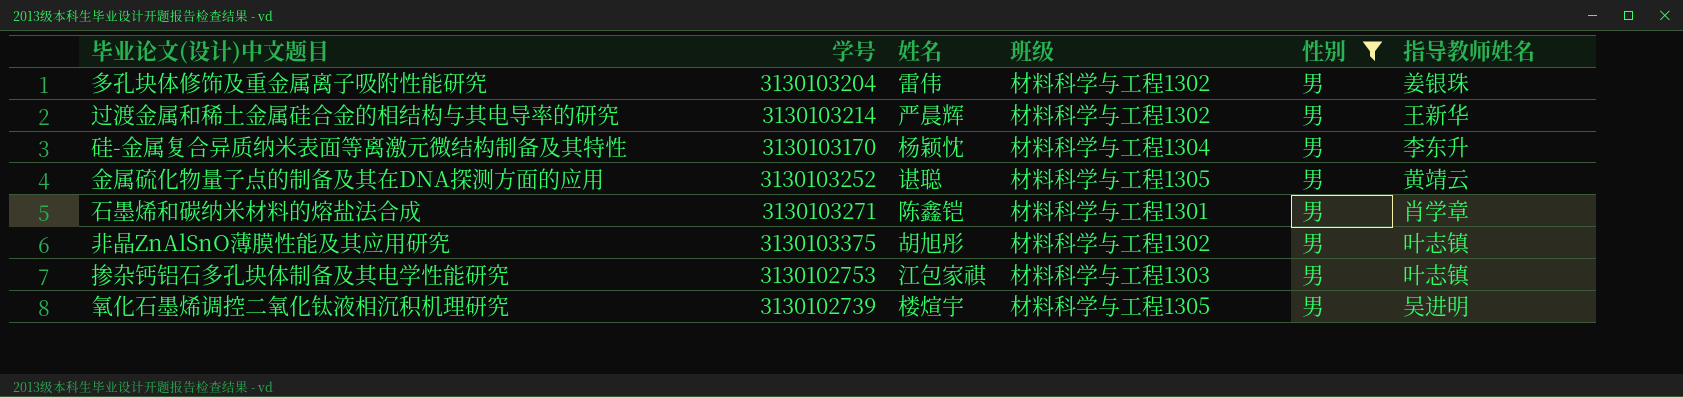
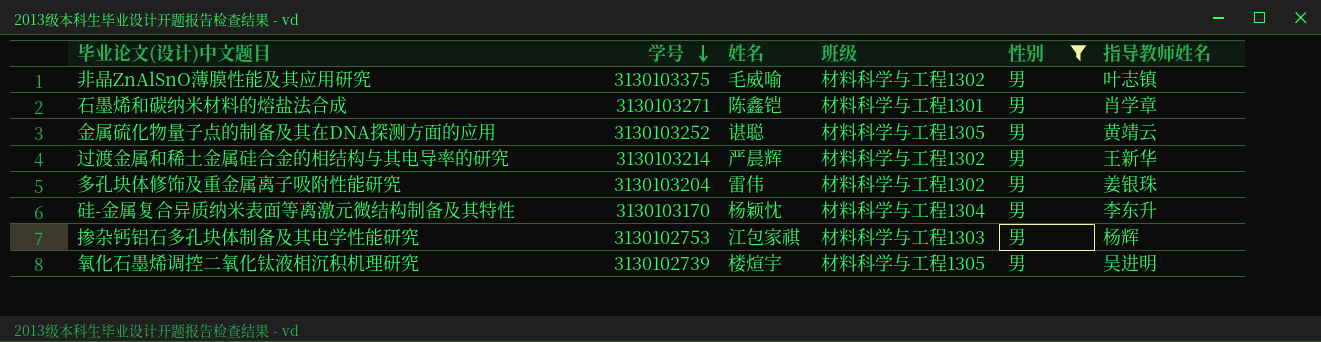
row order: none -> 学号 descending
非晶ZnAlSnO薄膜性能及其应用研究 | 姓名: 胡旭彤 -> 毛威喻
掺杂钙铝石多孔块体制备及其电学性能研究 | 指导教师姓名: 叶志镇 -> 杨辉

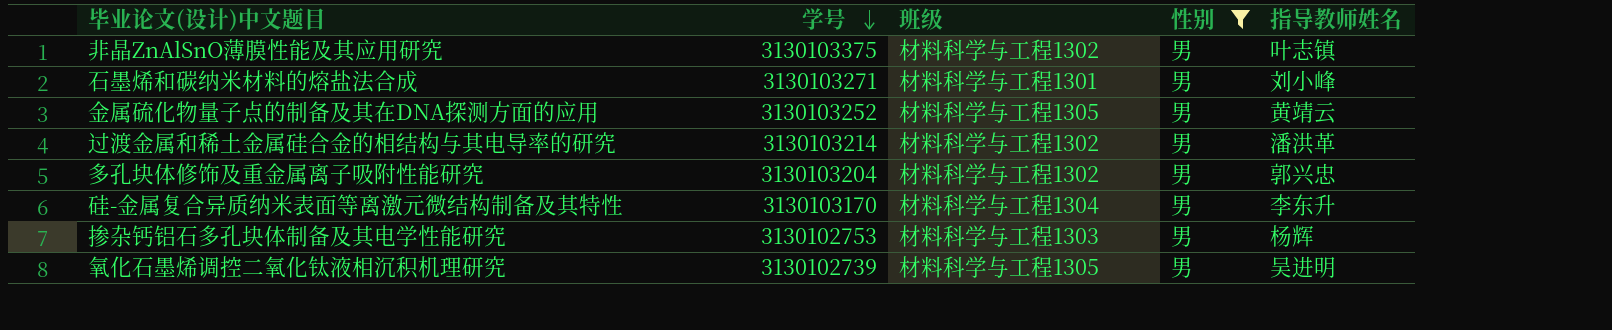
column 姓名 | position: 3 -> none
石墨烯和碳纳米材料的熔盐法合成 | 指导教师姓名: 肖学章 -> 刘小峰
过渡金属和稀土金属硅合金的相结构与其电导率的研究 | 指导教师姓名: 王新华 -> 潘洪革
多孔块体修饰及重金属离子吸附性能研究 | 指导教师姓名: 姜银珠 -> 郭兴忠

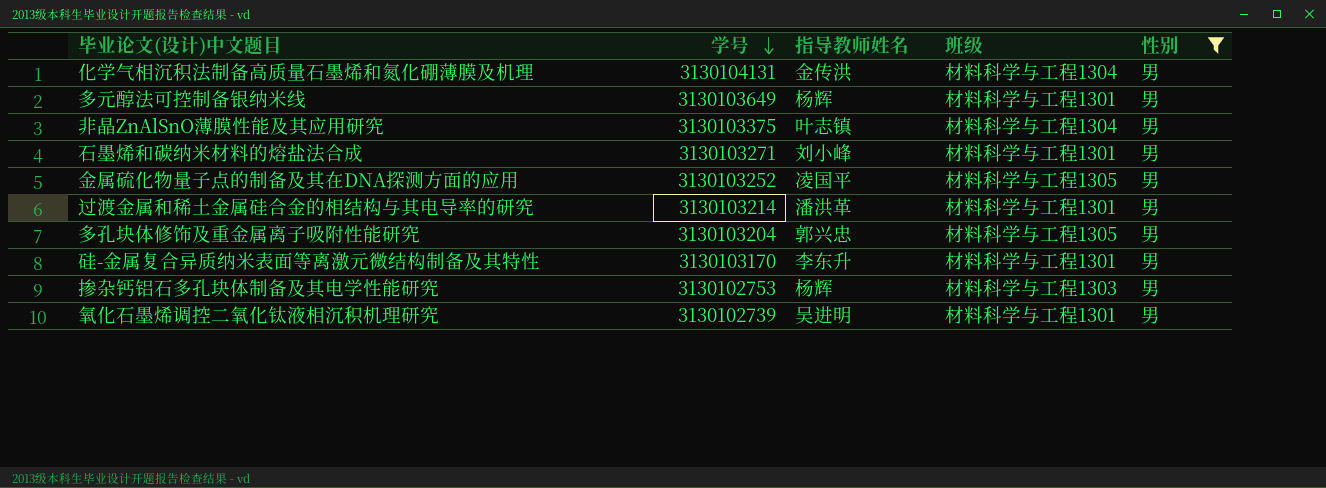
column 指导教师姓名 | position: 5 -> 3
row 化学气相沉积法制备高质量石墨烯和氮化硼薄膜及机理: none -> 3130104131 | 金传洪 | 材料科学与工程1304 | 男
row 多元醇法可控制备银纳米线: none -> 3130103649 | 杨辉 | 材料科学与工程1301 | 男
非晶ZnAlSnO薄膜性能及其应用研究 | 班级: 材料科学与工程1302 -> 材料科学与工程1304
金属硫化物量子点的制备及其在DNA探测方面的应用 | 指导教师姓名: 黄靖云 -> 凌国平
过渡金属和稀土金属硅合金的相结构与其电导率的研究 | 班级: 材料科学与工程1302 -> 材料科学与工程1301
多孔块体修饰及重金属离子吸附性能研究 | 班级: 材料科学与工程1302 -> 材料科学与工程1305
硅-金属复合异质纳米表面等离激元微结构制备及其特性 | 班级: 材料科学与工程1304 -> 材料科学与工程1301
氧化石墨烯调控二氧化钛液相沉积机理研究 | 班级: 材料科学与工程1305 -> 材料科学与工程1301

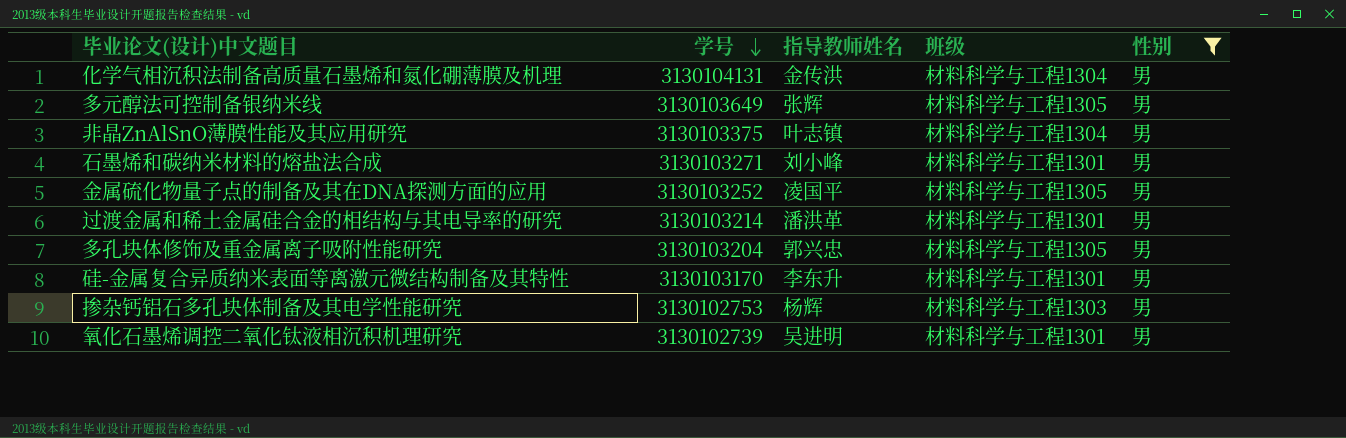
多元醇法可控制备银纳米线 | 指导教师姓名: 杨辉 -> 张辉
多元醇法可控制备银纳米线 | 班级: 材料科学与工程1301 -> 材料科学与工程1305

